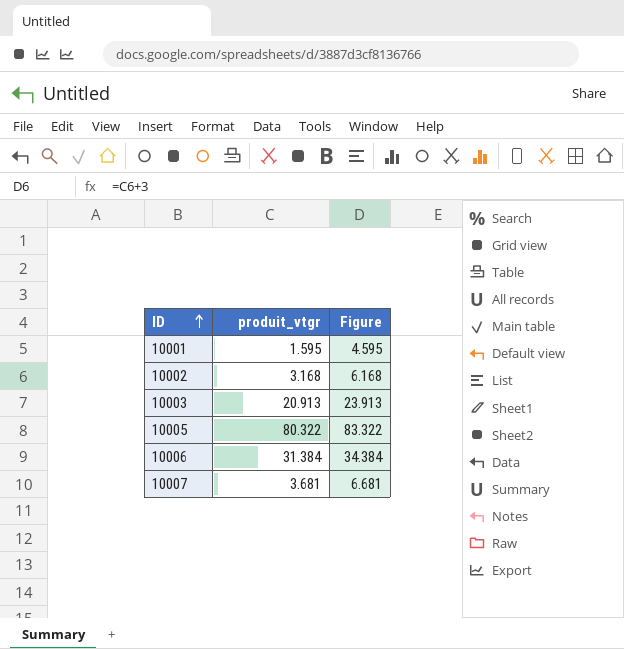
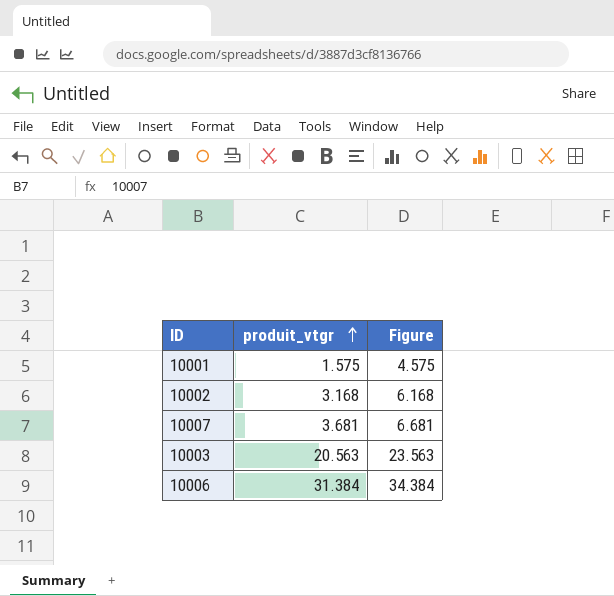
row order: ID ascending -> produit_vtgr ascending
row 10005: 80.322 | 83.322 -> none
10001 | produit_vtgr: 1.595 -> 1.575
10001 | Figure: 4.595 -> 4.575
10003 | produit_vtgr: 20.913 -> 20.563
10003 | Figure: 23.913 -> 23.563

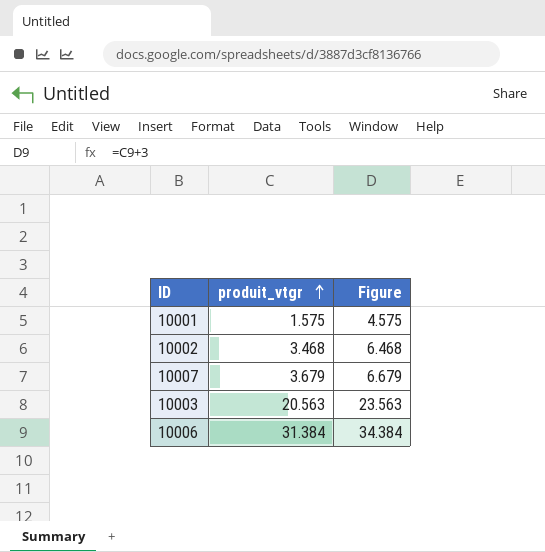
10002 | produit_vtgr: 3.168 -> 3.468
10002 | Figure: 6.168 -> 6.468
10007 | produit_vtgr: 3.681 -> 3.679
10007 | Figure: 6.681 -> 6.679

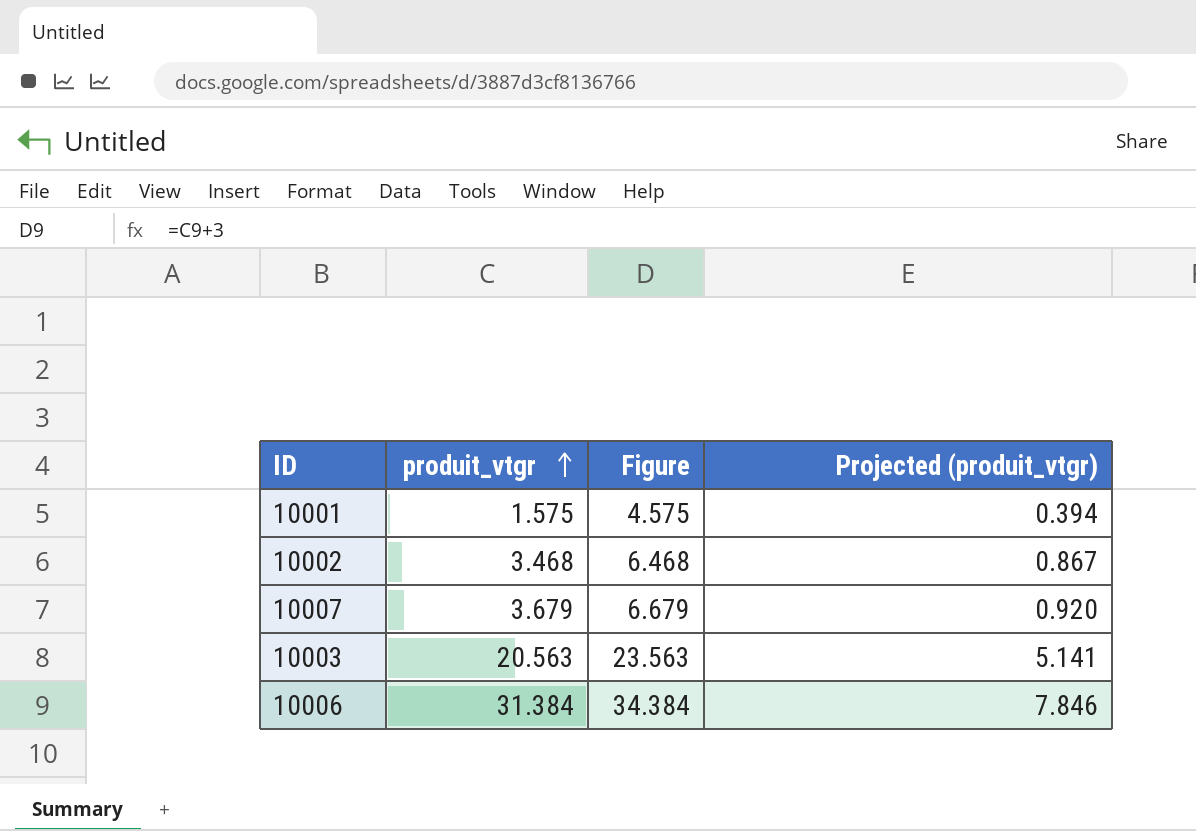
column Projected (produit_vtgr) | formula: none -> [produit_vtgr] * 0.25

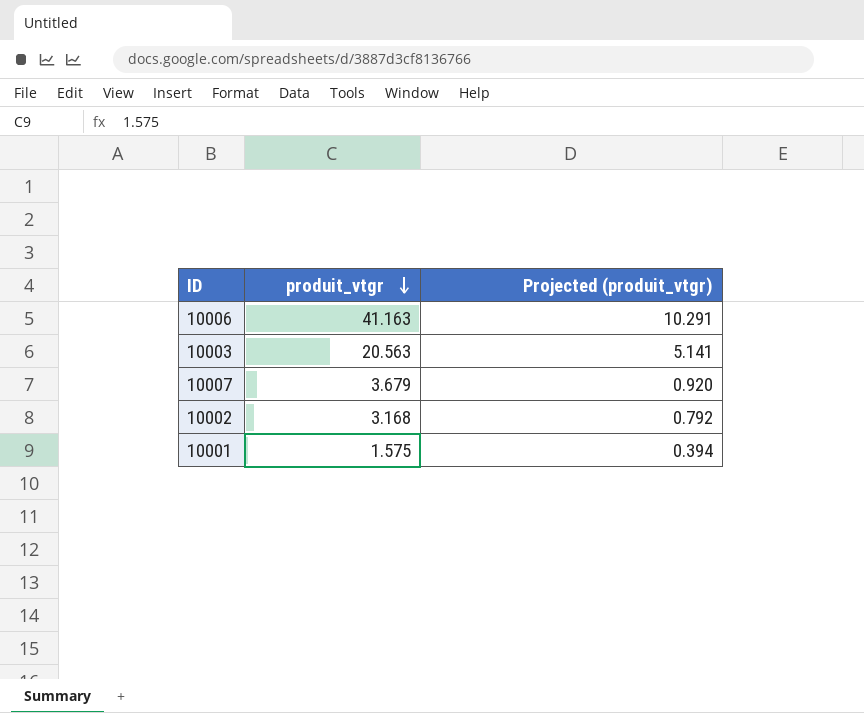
row order: produit_vtgr ascending -> produit_vtgr descending
column Figure | formula: [produit_vtgr] + 3 -> none
10006 | produit_vtgr: 31.384 -> 41.163
10006 | Projected (produit_vtgr): 7.846 -> 10.291
10002 | produit_vtgr: 3.468 -> 3.168
10002 | Projected (produit_vtgr): 0.867 -> 0.792

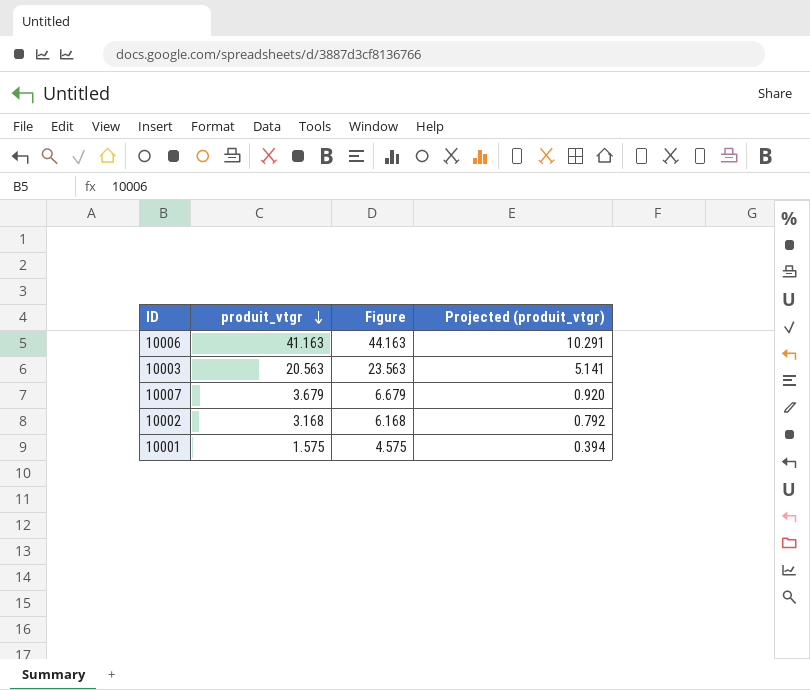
column Figure | formula: none -> [produit_vtgr] + 3

